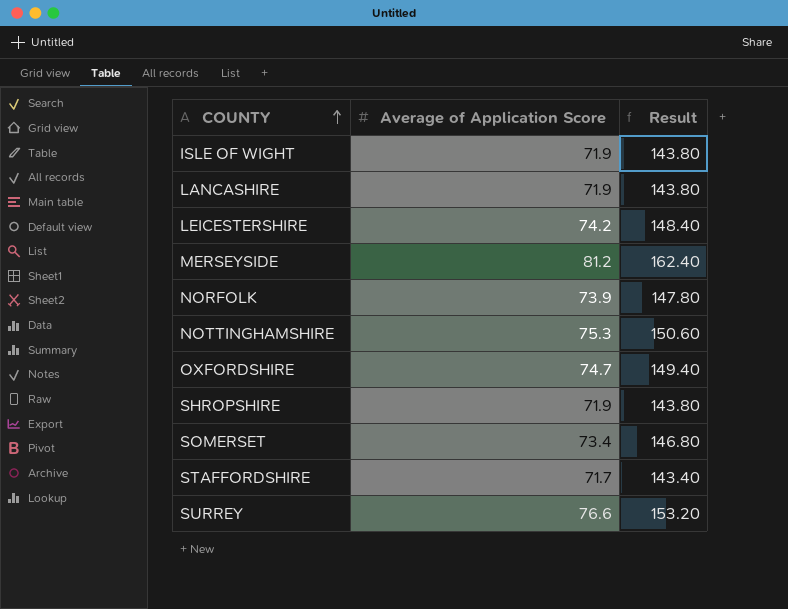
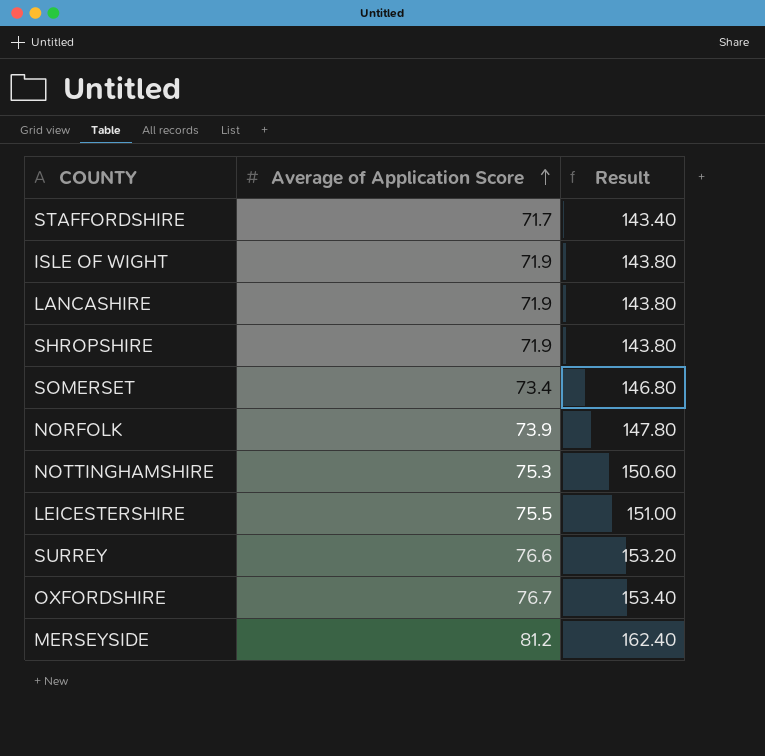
row order: COUNTY ascending -> Average of Application Score ascending
LEICESTERSHIRE | Average of Application Score: 74.2 -> 75.5
LEICESTERSHIRE | Result: 148.40 -> 151.00
OXFORDSHIRE | Average of Application Score: 74.7 -> 76.7
OXFORDSHIRE | Result: 149.40 -> 153.40

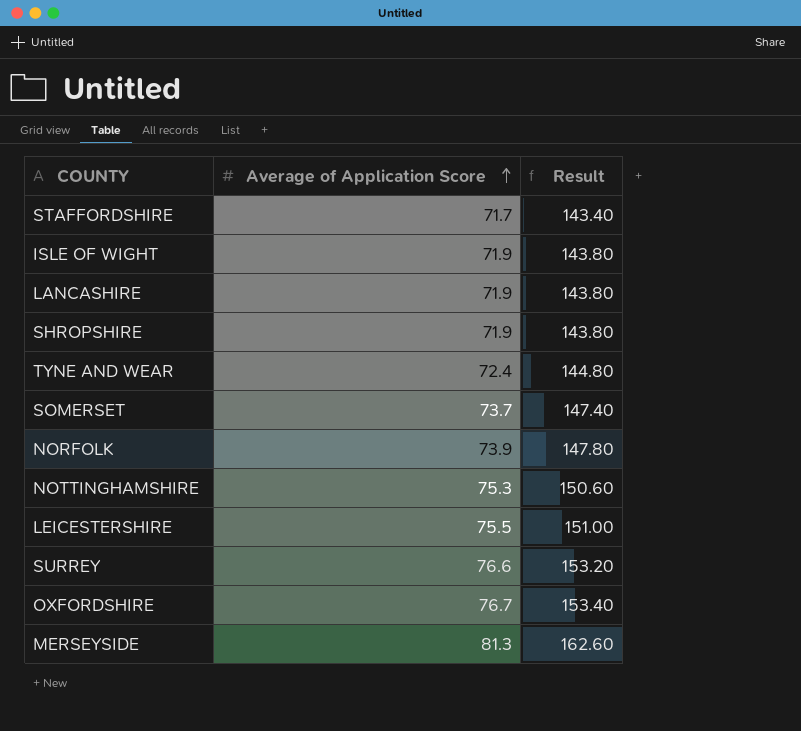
row TYNE AND WEAR: none -> 72.4 | 144.80
SOMERSET | Average of Application Score: 73.4 -> 73.7
SOMERSET | Result: 146.80 -> 147.40
MERSEYSIDE | Average of Application Score: 81.2 -> 81.3
MERSEYSIDE | Result: 162.40 -> 162.60

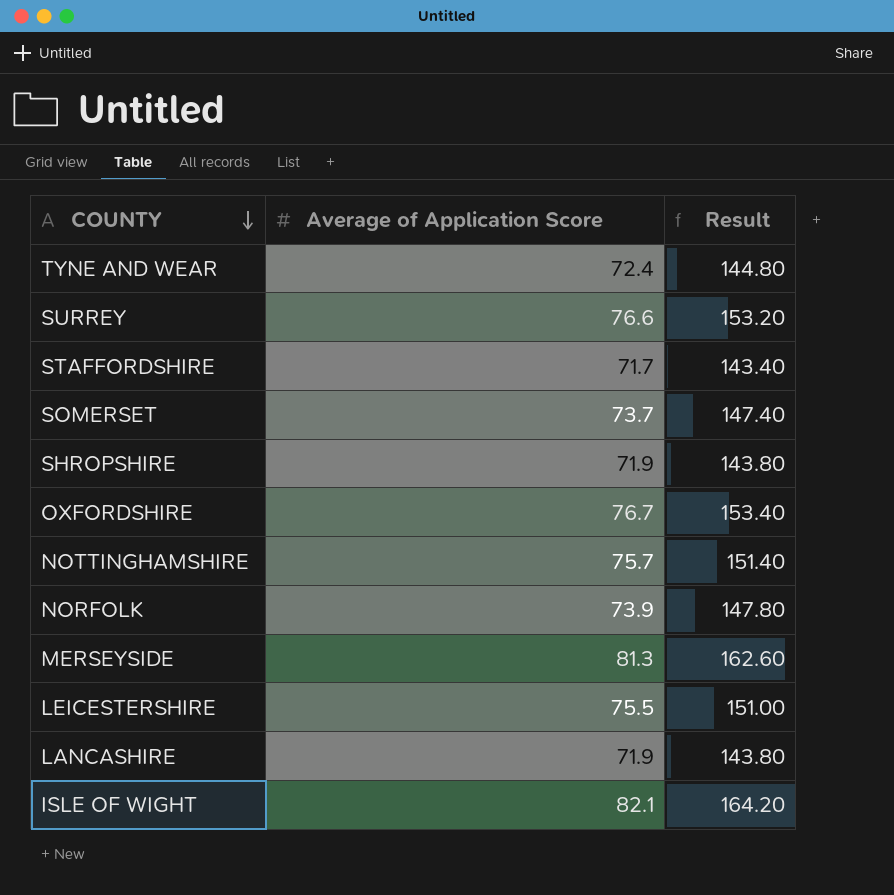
row order: Average of Application Score ascending -> COUNTY descending
NOTTINGHAMSHIRE | Average of Application Score: 75.3 -> 75.7
NOTTINGHAMSHIRE | Result: 150.60 -> 151.40
ISLE OF WIGHT | Average of Application Score: 71.9 -> 82.1
ISLE OF WIGHT | Result: 143.80 -> 164.20

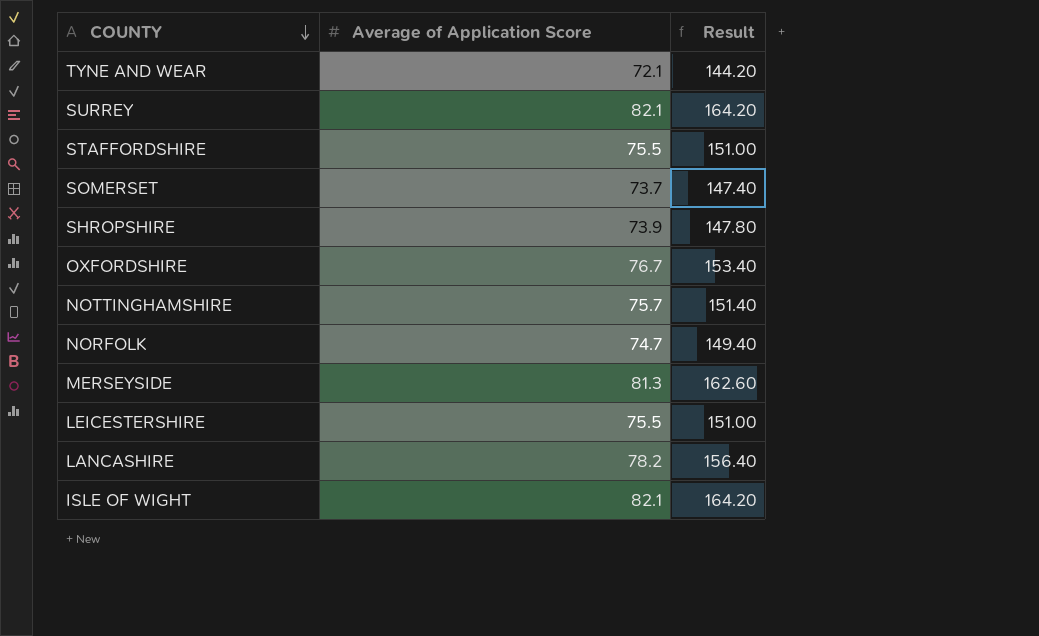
TYNE AND WEAR | Average of Application Score: 72.4 -> 72.1
TYNE AND WEAR | Result: 144.80 -> 144.20
SURREY | Average of Application Score: 76.6 -> 82.1
SURREY | Result: 153.20 -> 164.20
STAFFORDSHIRE | Average of Application Score: 71.7 -> 75.5
STAFFORDSHIRE | Result: 143.40 -> 151.00
SHROPSHIRE | Average of Application Score: 71.9 -> 73.9
SHROPSHIRE | Result: 143.80 -> 147.80
NORFOLK | Average of Application Score: 73.9 -> 74.7
NORFOLK | Result: 147.80 -> 149.40
LANCASHIRE | Average of Application Score: 71.9 -> 78.2
LANCASHIRE | Result: 143.80 -> 156.40

